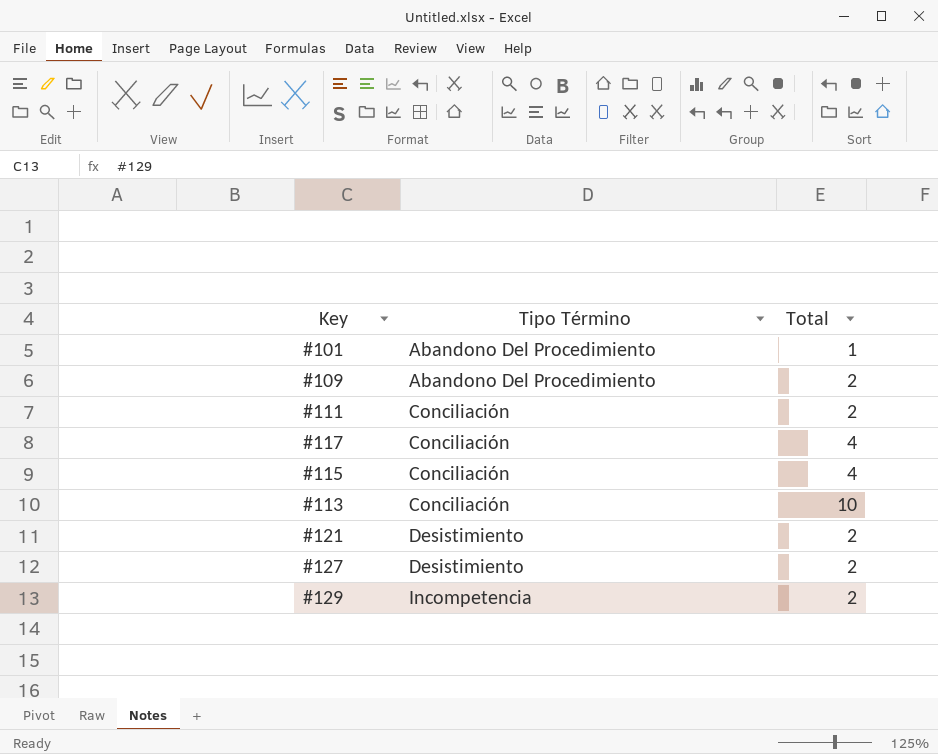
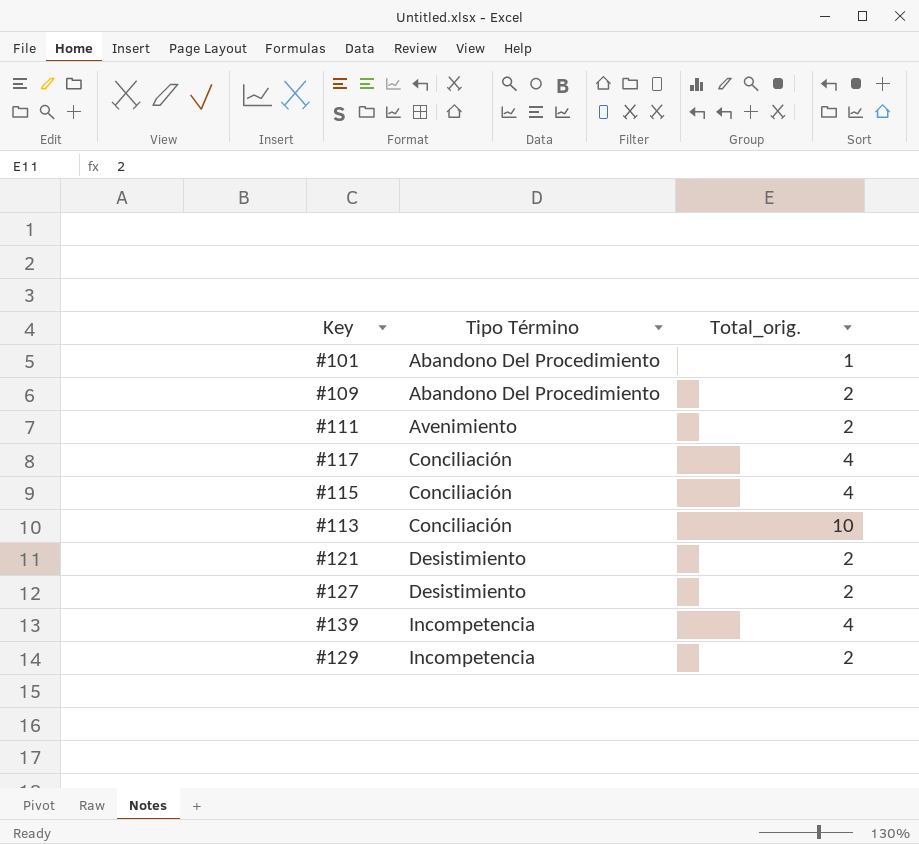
column name: Total -> Total_orig.
#111 | Tipo Término: Conciliación -> Avenimiento
row #139: none -> Incompetencia | 4

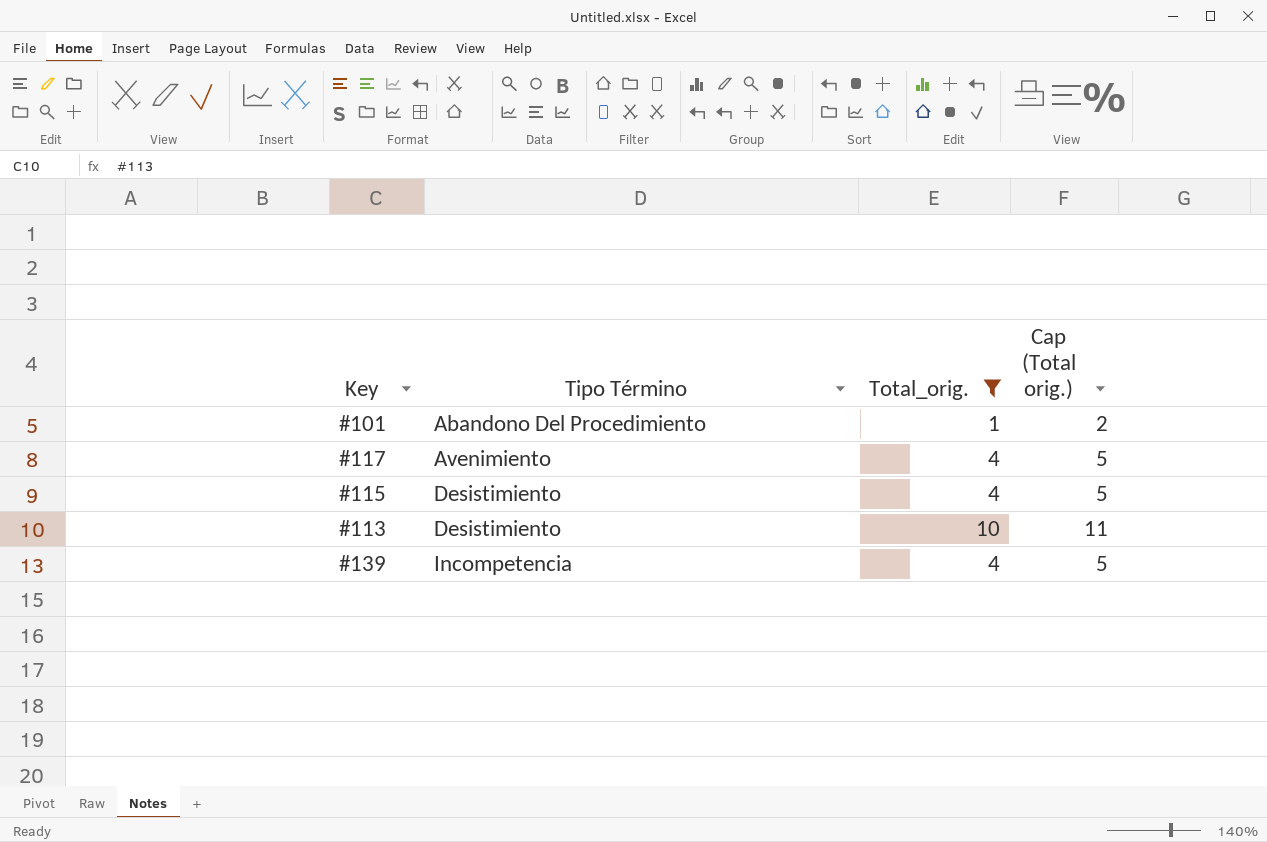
filter: none -> Total_orig. != 2
column Cap (Total orig.) | formula: none -> [Total_orig.] + 1
#117 | Tipo Término: Conciliación -> Avenimiento
#115 | Tipo Término: Conciliación -> Desistimiento
#113 | Tipo Término: Conciliación -> Desistimiento

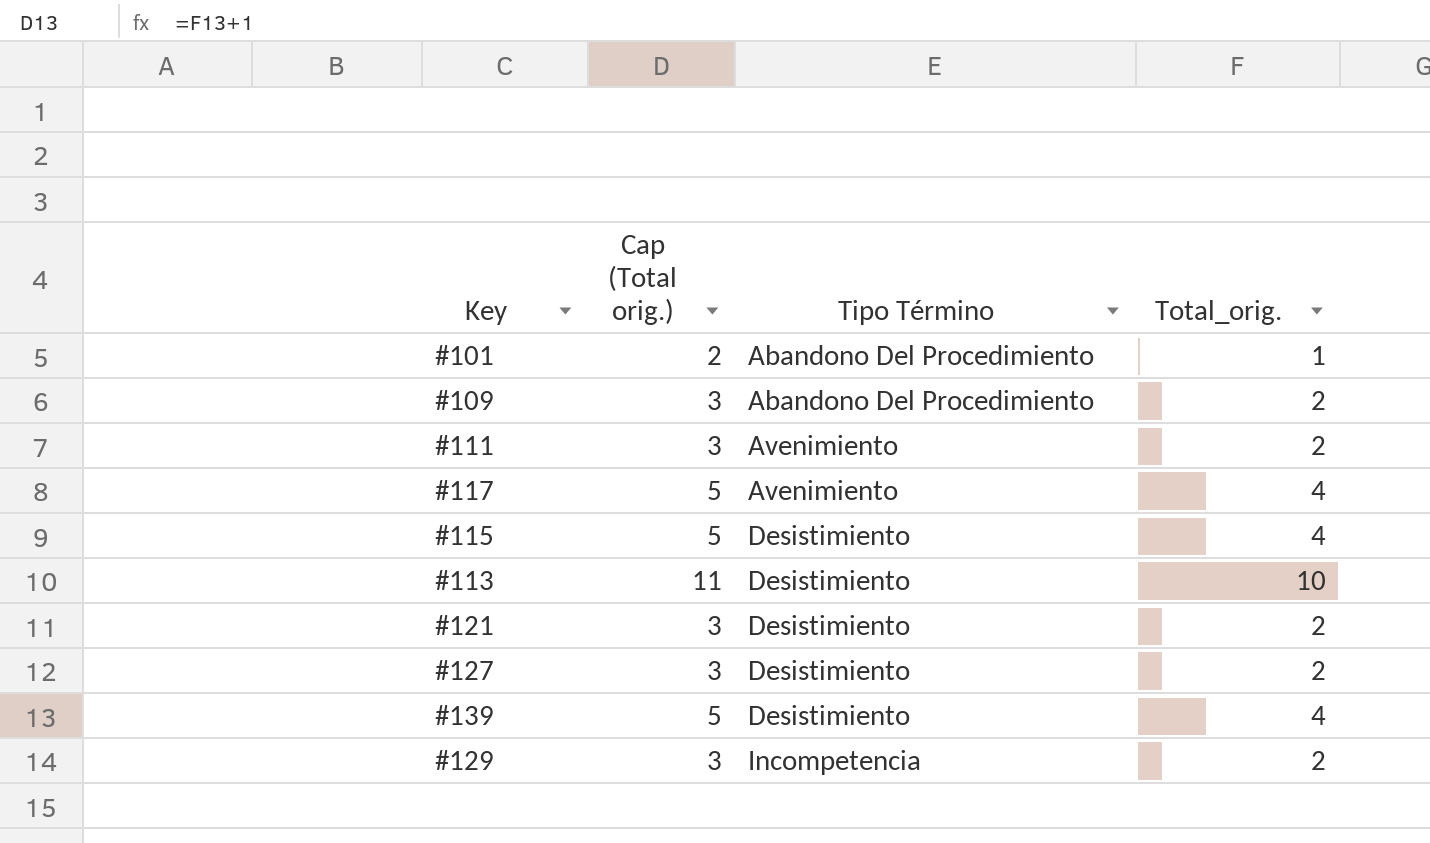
filter: Total_orig. != 2 -> none
column Cap (Total orig.) | position: 4 -> 2
#139 | Tipo Término: Incompetencia -> Desistimiento

